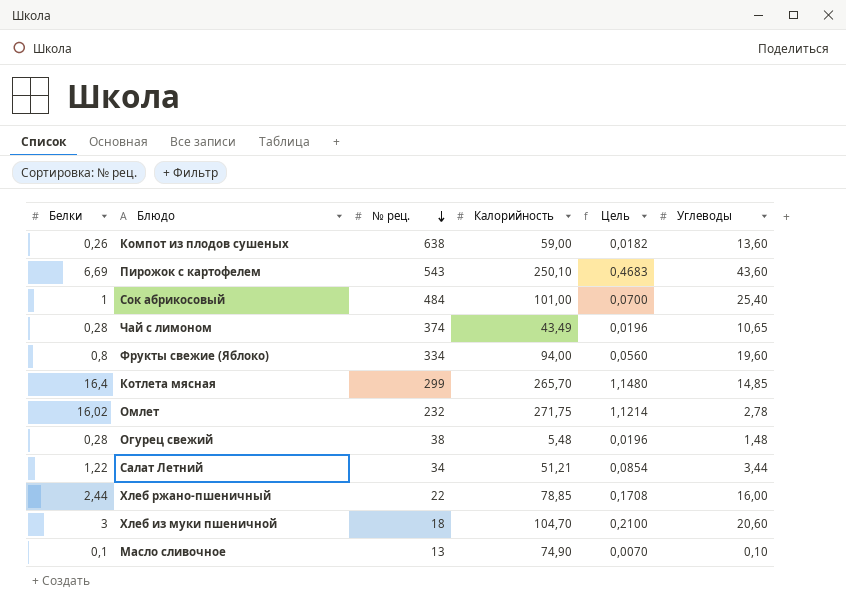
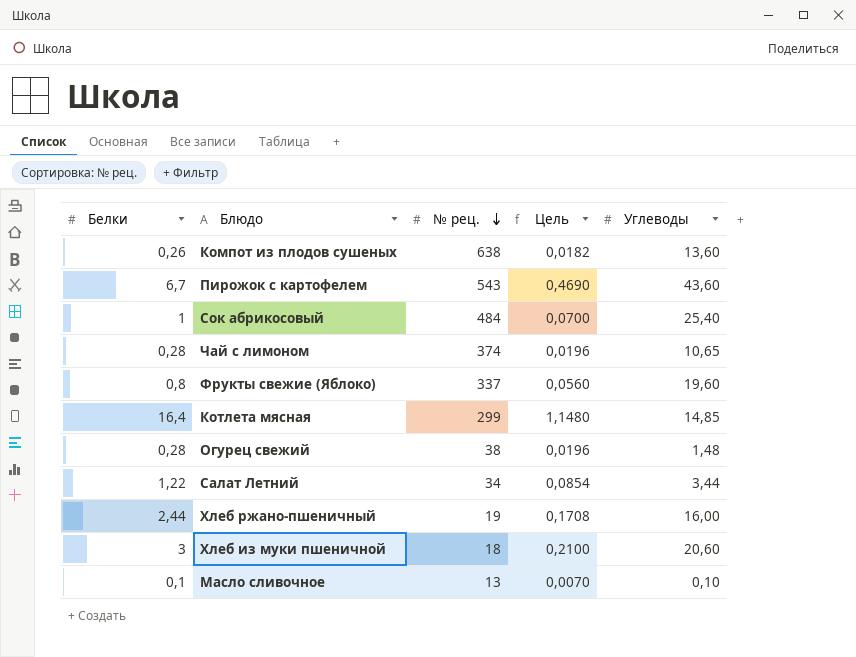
column Калорийность | position: 4 -> none
row Омлет: 16,02 | 232 | 271,75 | 1,1214 | 2,78 -> none
Пирожок с картофелем | Белки: 6,69 -> 6,7
Пирожок с картофелем | Цель: 0,4683 -> 0,4690
Фрукты свежие (Яблоко) | № рец.: 334 -> 337
Хлеб ржано-пшеничный | № рец.: 22 -> 19

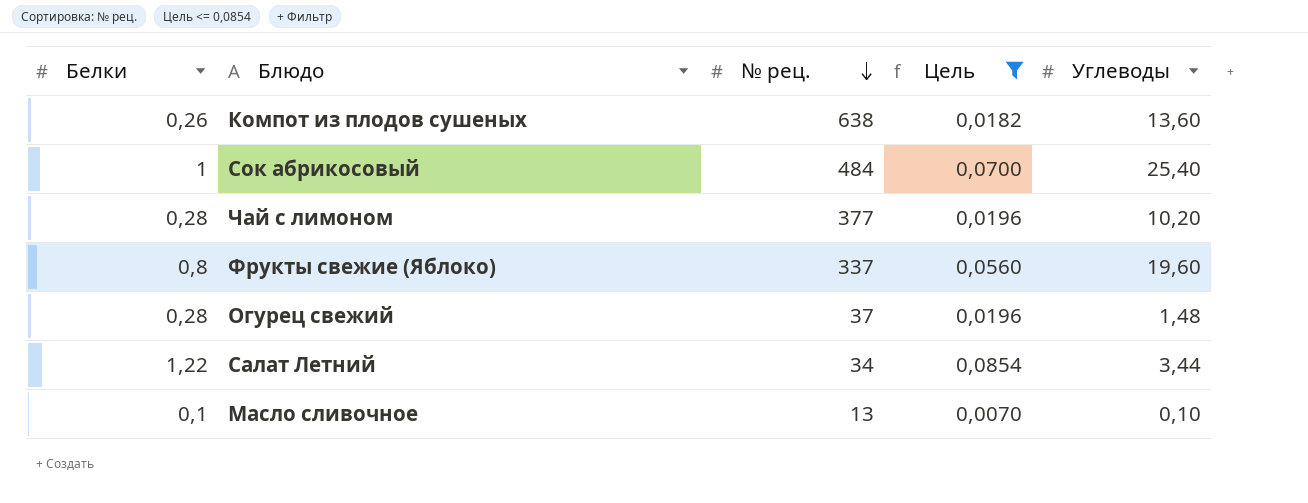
filter: none -> Цель <= 0,0854
Чай с лимоном | № рец.: 374 -> 377
Чай с лимоном | Углеводы: 10,65 -> 10,20
Огурец свежий | № рец.: 38 -> 37

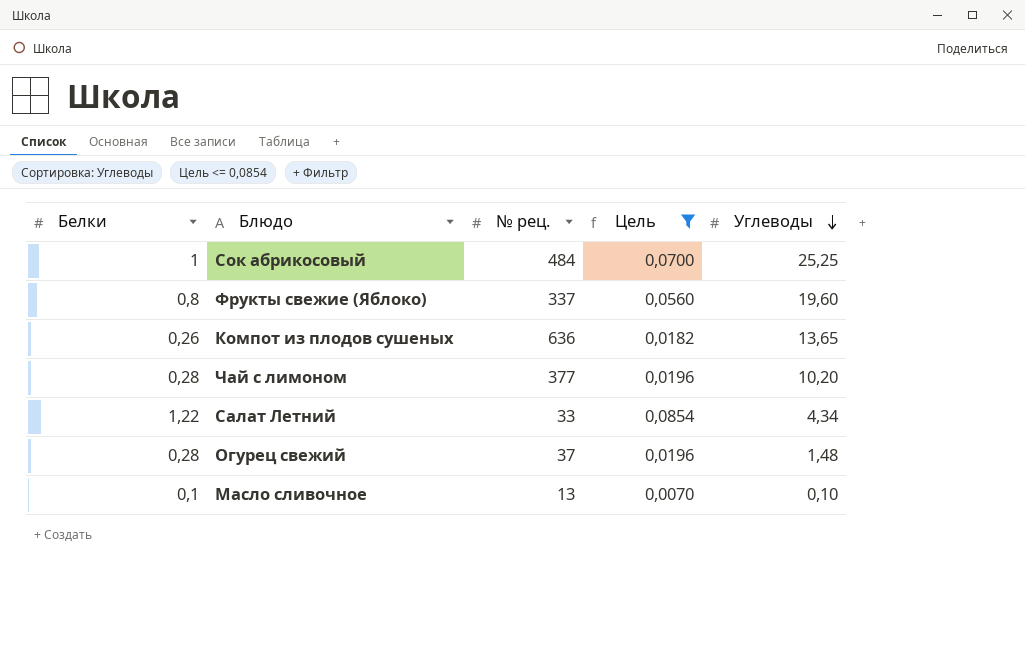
row order: № рец. descending -> Углеводы descending
Сок абрикосовый | Углеводы: 25,40 -> 25,25
Компот из плодов сушеных | № рец.: 638 -> 636
Компот из плодов сушеных | Углеводы: 13,60 -> 13,65
Салат Летний | № рец.: 34 -> 33
Салат Летний | Углеводы: 3,44 -> 4,34

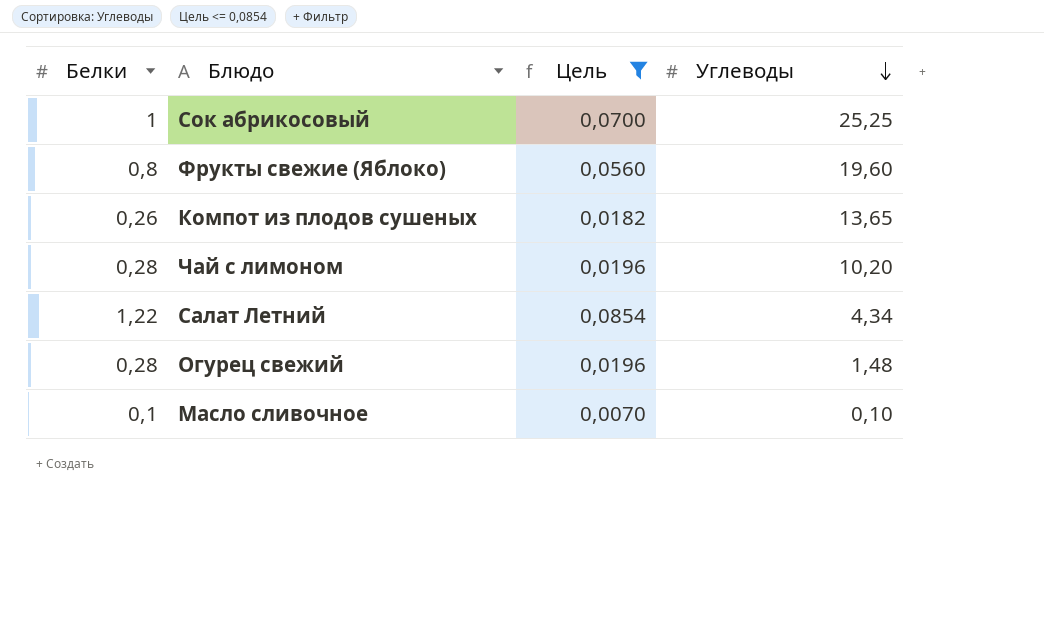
column № рец. | position: 3 -> none

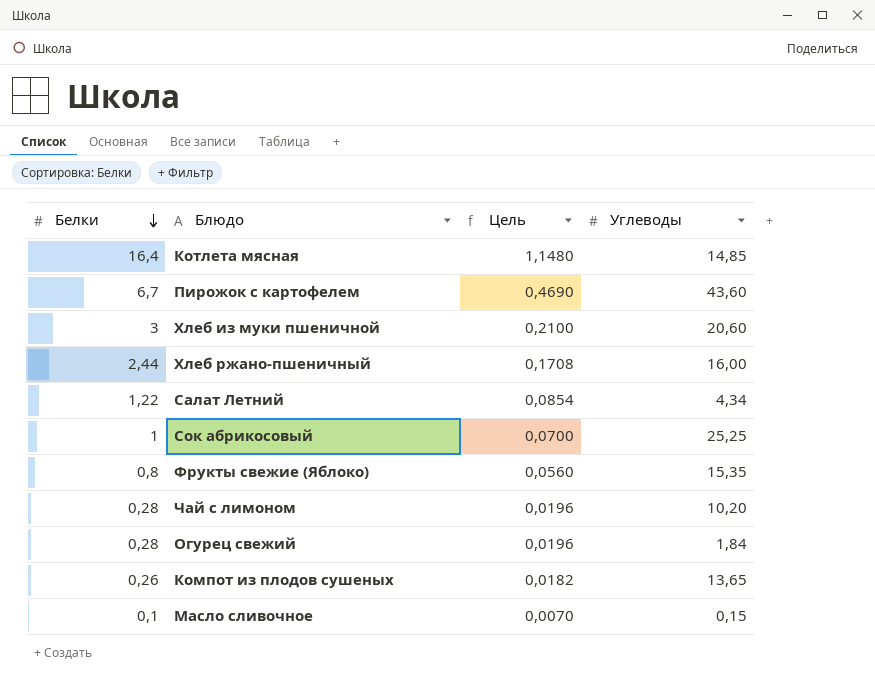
filter: Цель <= 0,0854 -> none
row order: Углеводы descending -> Белки descending
Фрукты свежие (Яблоко) | Углеводы: 19,60 -> 15,35
Огурец свежий | Углеводы: 1,48 -> 1,84
Масло сливочное | Углеводы: 0,10 -> 0,15

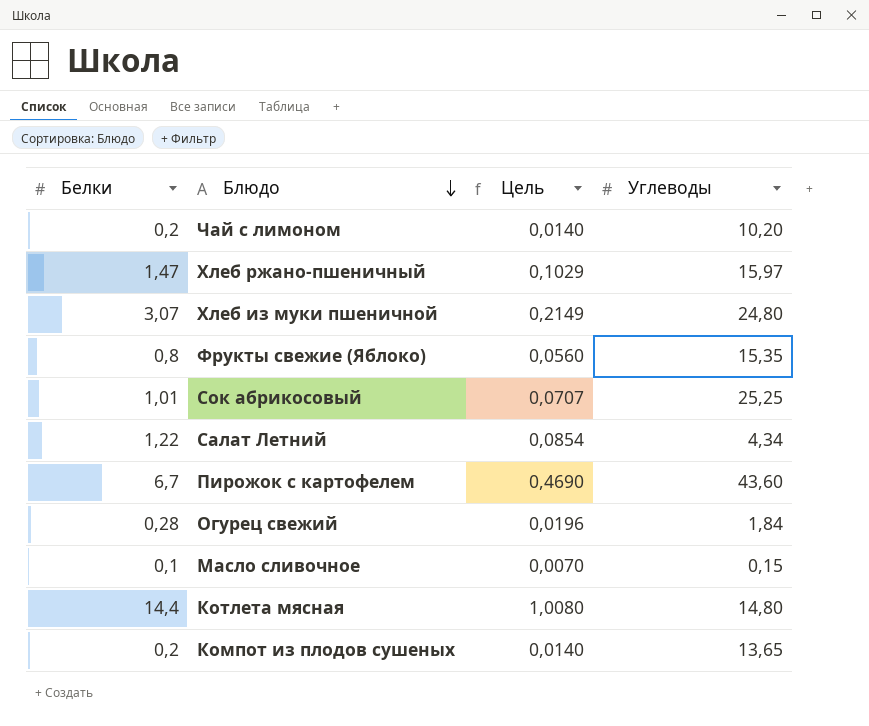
row order: Белки descending -> Блюдо descending
Чай с лимоном | Белки: 0,28 -> 0,2
Чай с лимоном | Цель: 0,0196 -> 0,0140
Хлеб ржано-пшеничный | Белки: 2,44 -> 1,47
Хлеб ржано-пшеничный | Цель: 0,1708 -> 0,1029
Хлеб ржано-пшеничный | Углеводы: 16,00 -> 15,97
Хлеб из муки пшеничной | Белки: 3 -> 3,07
Хлеб из муки пшеничной | Цель: 0,2100 -> 0,2149
Хлеб из муки пшеничной | Углеводы: 20,60 -> 24,80
Сок абрикосовый | Белки: 1 -> 1,01
Сок абрикосовый | Цель: 0,0700 -> 0,0707
Котлета мясная | Белки: 16,4 -> 14,4
Котлета мясная | Цель: 1,1480 -> 1,0080
Котлета мясная | Углеводы: 14,85 -> 14,80
Компот из плодов сушеных | Белки: 0,26 -> 0,2
Компот из плодов сушеных | Цель: 0,0182 -> 0,0140

